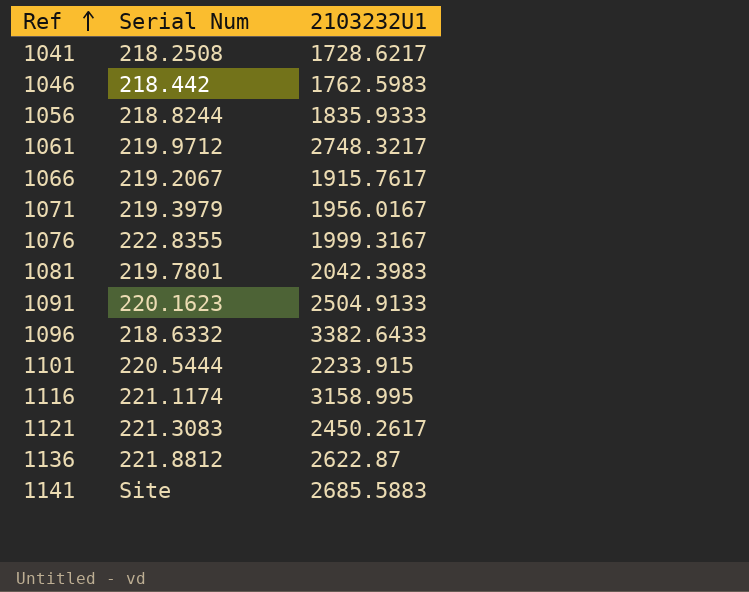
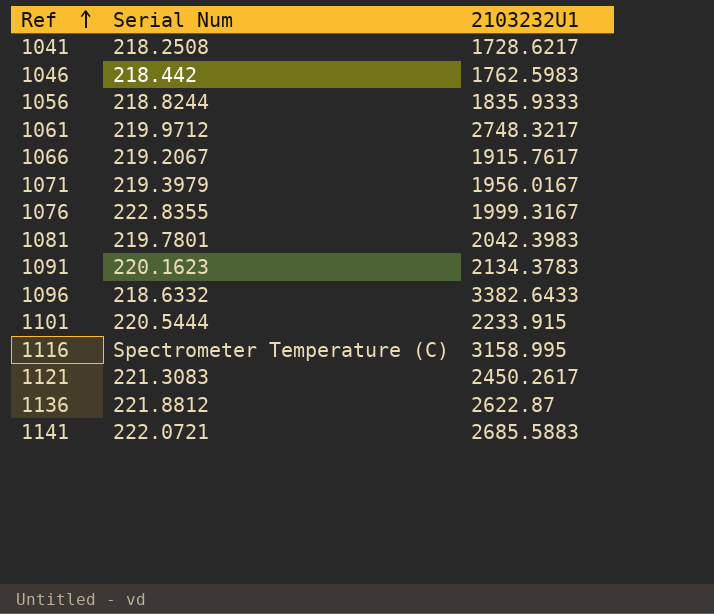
1091 | 2103232U1: 2504.9133 -> 2134.3783
1116 | Serial Num: 221.1174 -> Spectrometer Temperature (C)
1141 | Serial Num: Site -> 222.0721

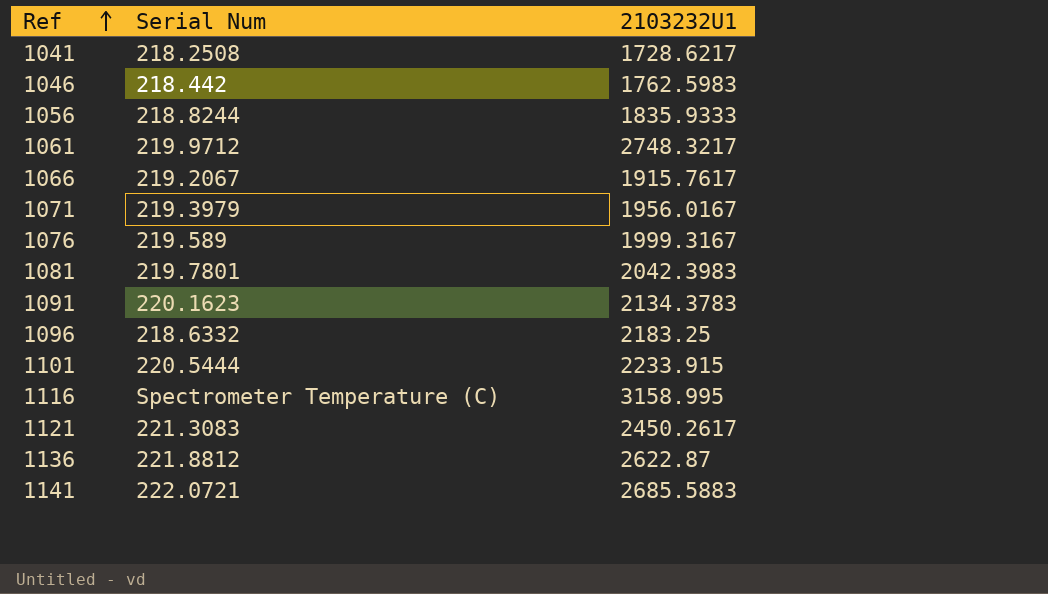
1076 | Serial Num: 222.8355 -> 219.589
1096 | 2103232U1: 3382.6433 -> 2183.25

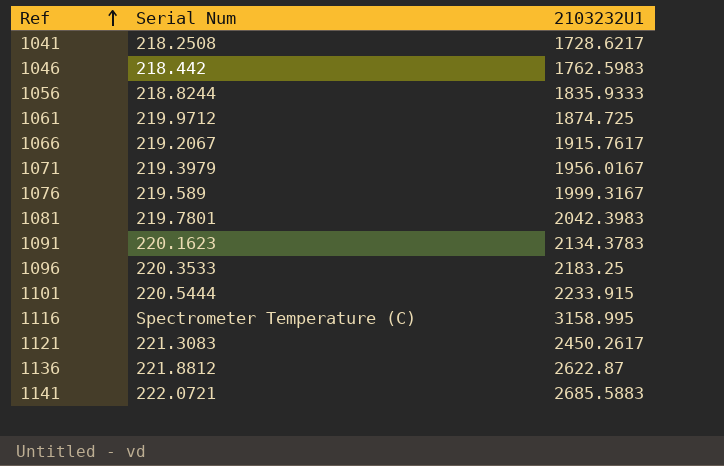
1061 | 2103232U1: 2748.3217 -> 1874.725
1096 | Serial Num: 218.6332 -> 220.3533

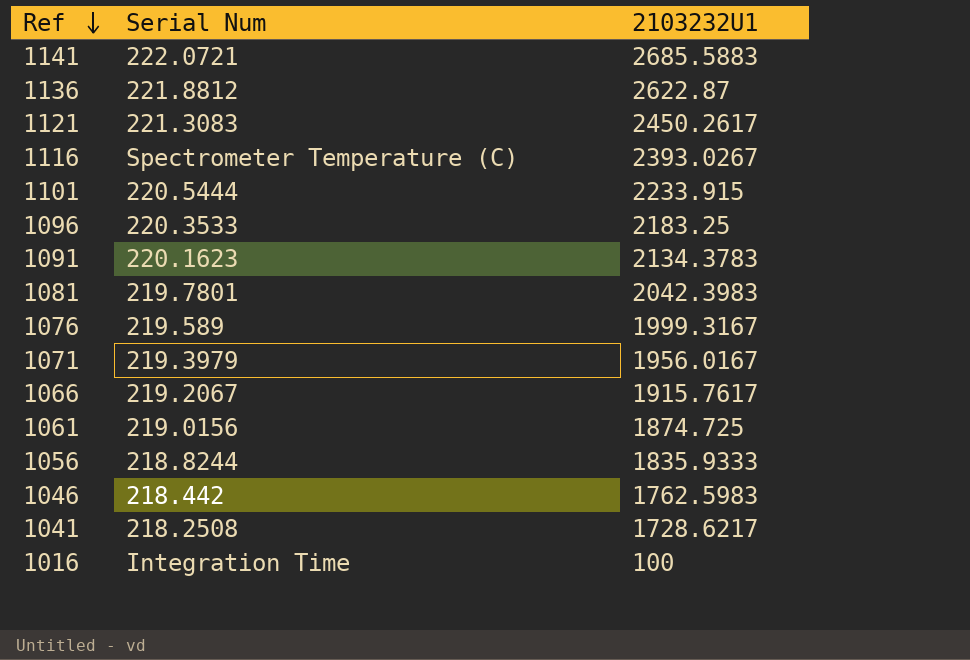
row order: Ref ascending -> Ref descending
1116 | 2103232U1: 3158.995 -> 2393.0267
1061 | Serial Num: 219.9712 -> 219.0156
row 1016: none -> Integration Time | 100

